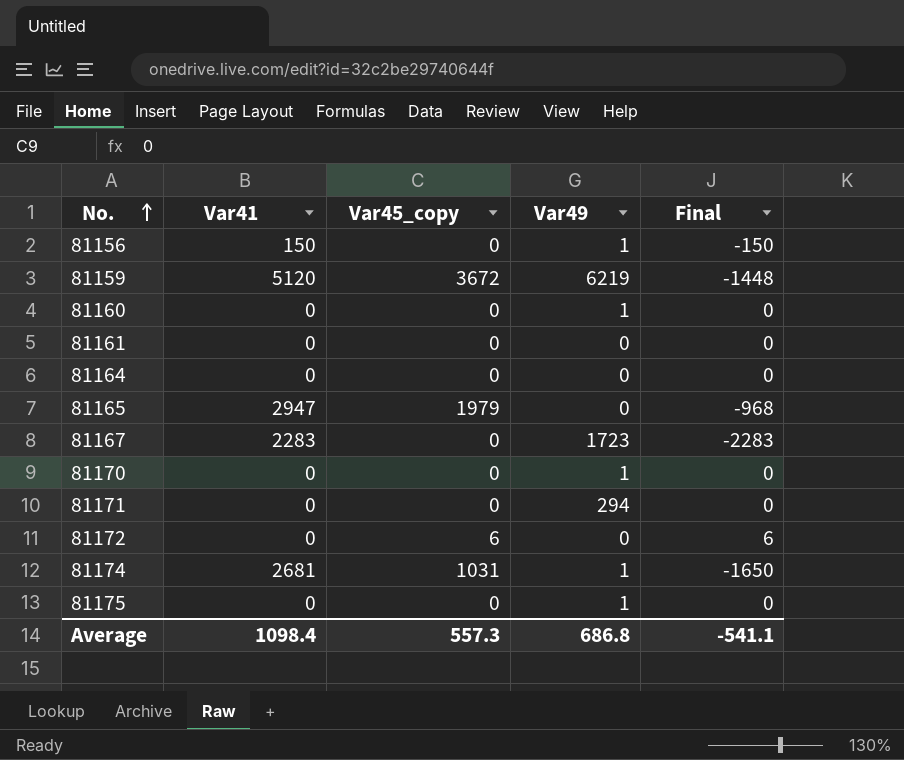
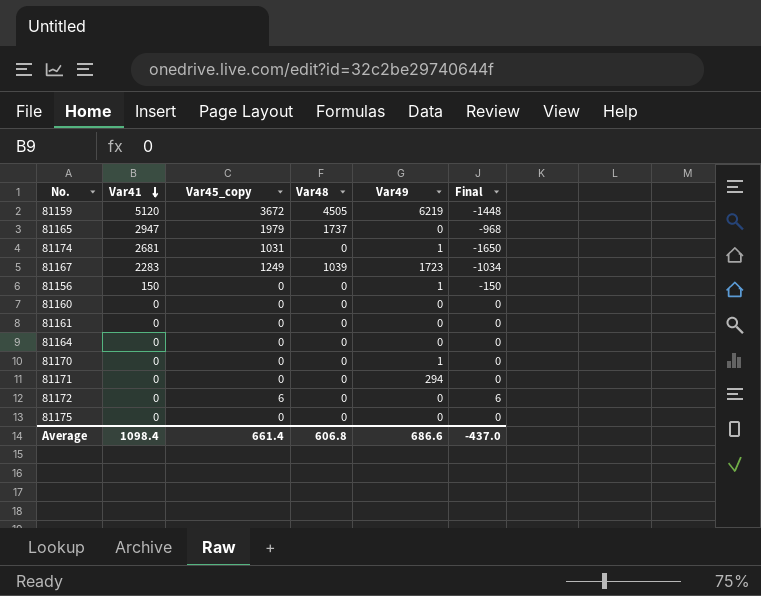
row order: No. ascending -> Var41 descending
column Var48 | position: none -> 4
81167 | Var45_copy: 0 -> 1249
81167 | Final: -2283 -> -1034
81160 | Var49: 1 -> 0
81175 | Var49: 1 -> 0
Average | Var45_copy: 557.3 -> 661.4
Average | Var49: 686.8 -> 686.6
Average | Final: -541.1 -> -437.0

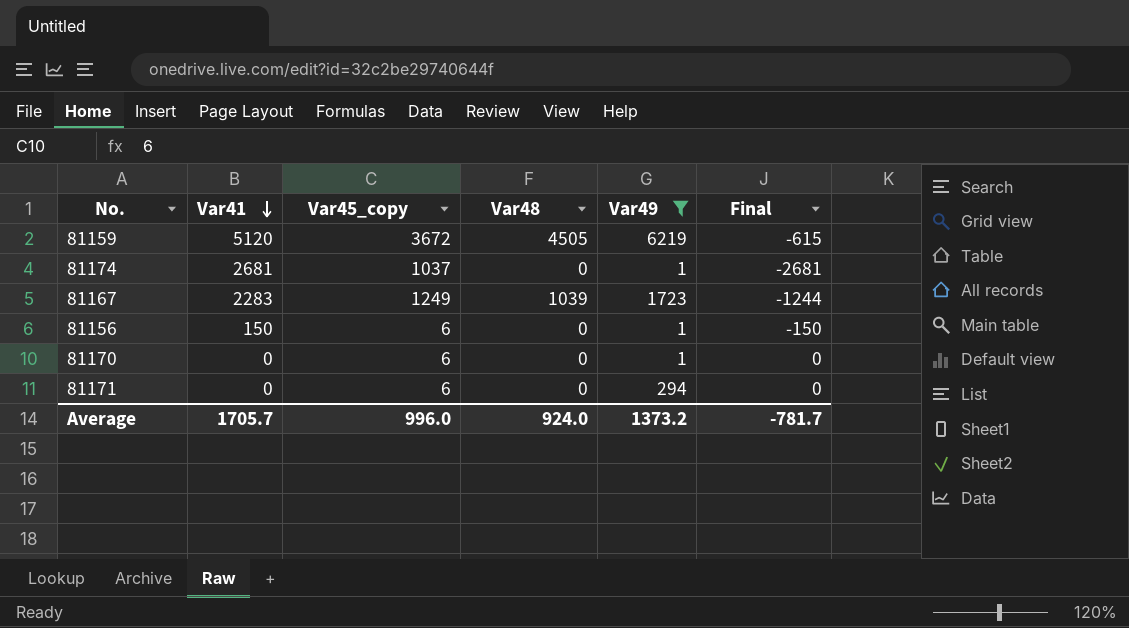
filter: none -> Var49 != 0
column Final | formula: [Var45_copy] - [Var41] -> [Var48] - [Var41]
81174 | Var45_copy: 1031 -> 1037
81156 | Var45_copy: 0 -> 6
81170 | Var45_copy: 0 -> 6
81171 | Var45_copy: 0 -> 6
Average | Var41: 1098.4 -> 1705.7
Average | Var45_copy: 661.4 -> 996.0
Average | Var48: 606.8 -> 924.0
Average | Var49: 686.6 -> 1373.2
Average | Final: -437.0 -> -781.7

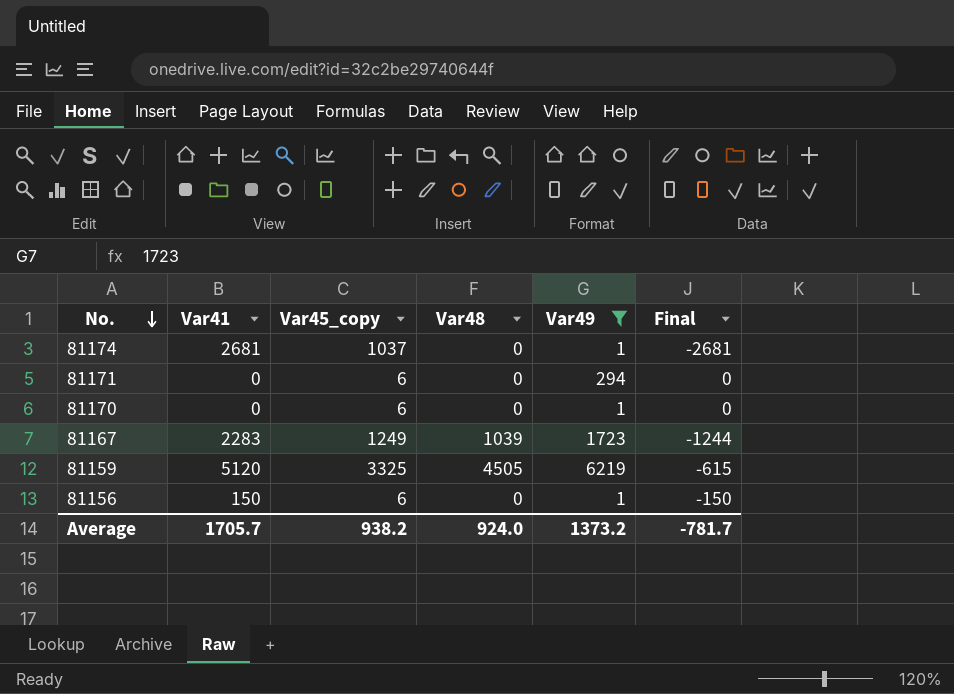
row order: Var41 descending -> No. descending
81159 | Var45_copy: 3672 -> 3325
Average | Var45_copy: 996.0 -> 938.2

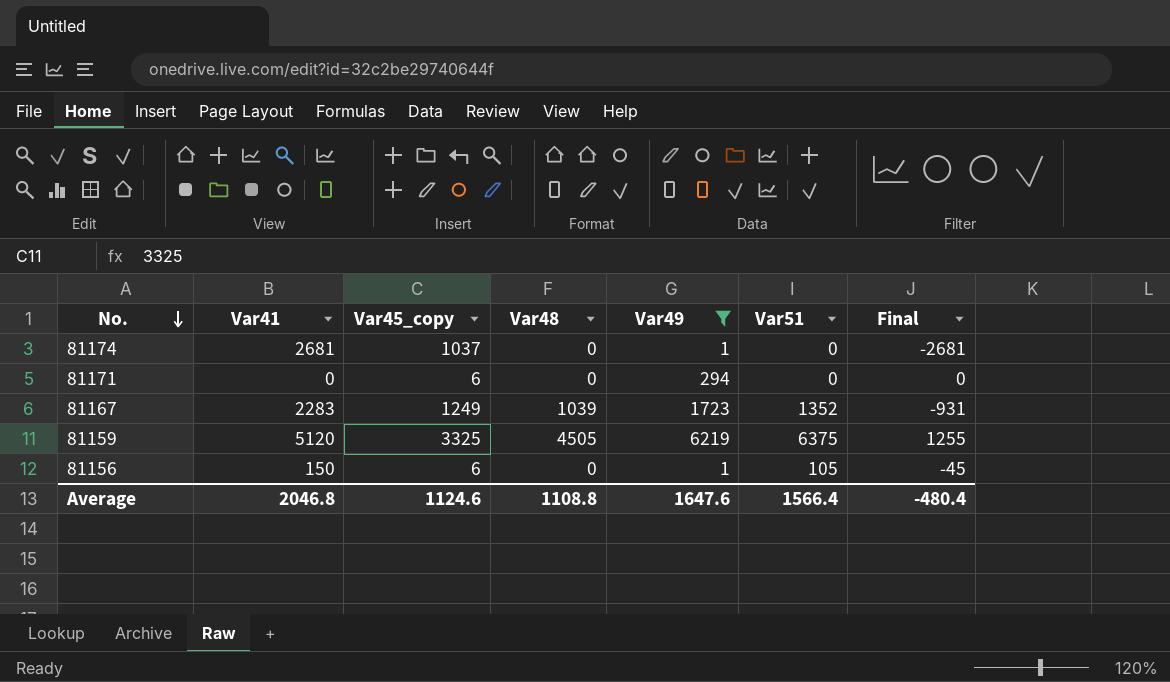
column Var51 | position: none -> 6
column Final | formula: [Var48] - [Var41] -> [Var51] - [Var41]
row 81170: 0 | 6 | 0 | 1 | 0 -> none
Average | Var41: 1705.7 -> 2046.8
Average | Var45_copy: 938.2 -> 1124.6
Average | Var48: 924.0 -> 1108.8
Average | Var49: 1373.2 -> 1647.6
Average | Final: -781.7 -> -480.4

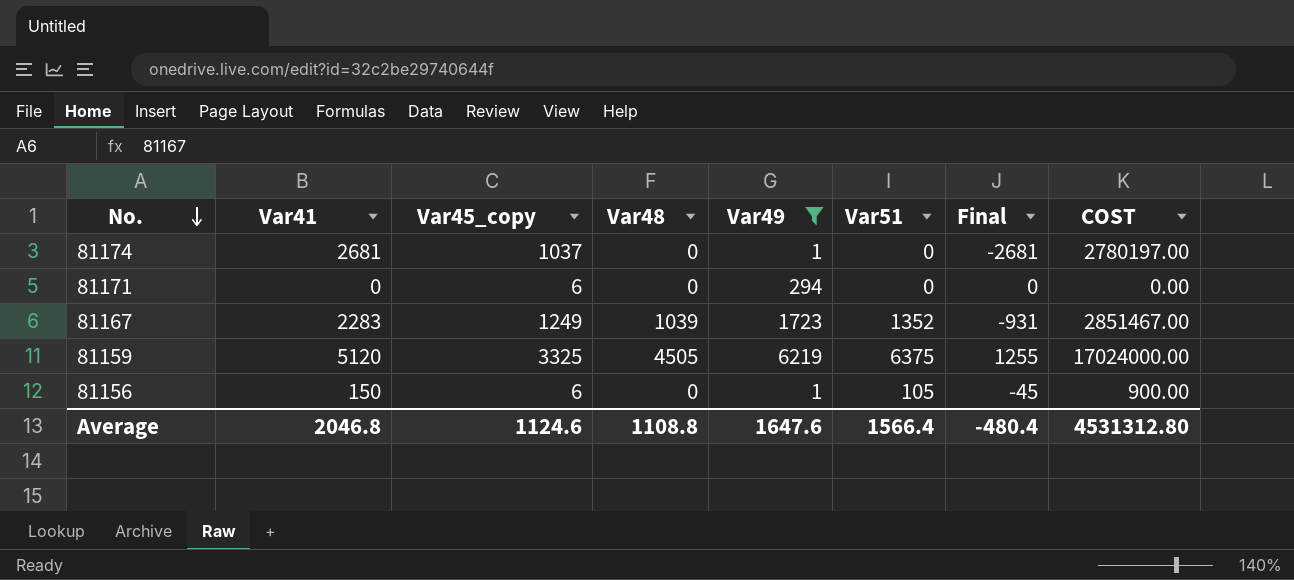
column COST | formula: none -> [Var41] * [Var45_copy]

